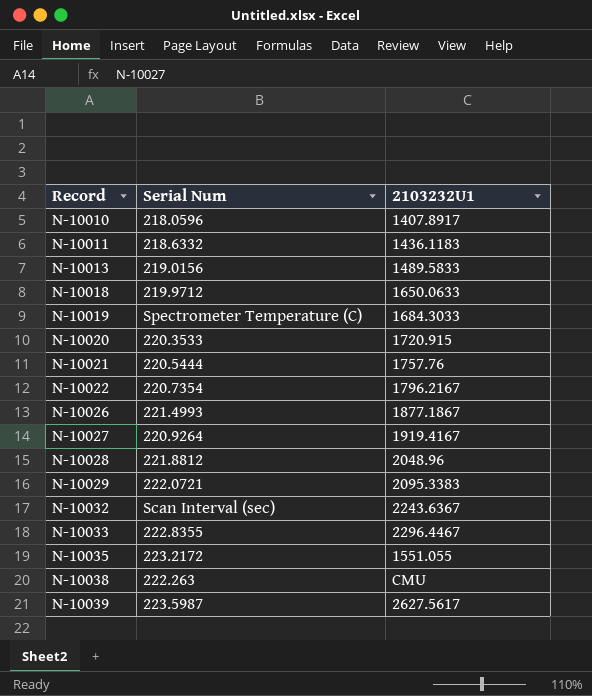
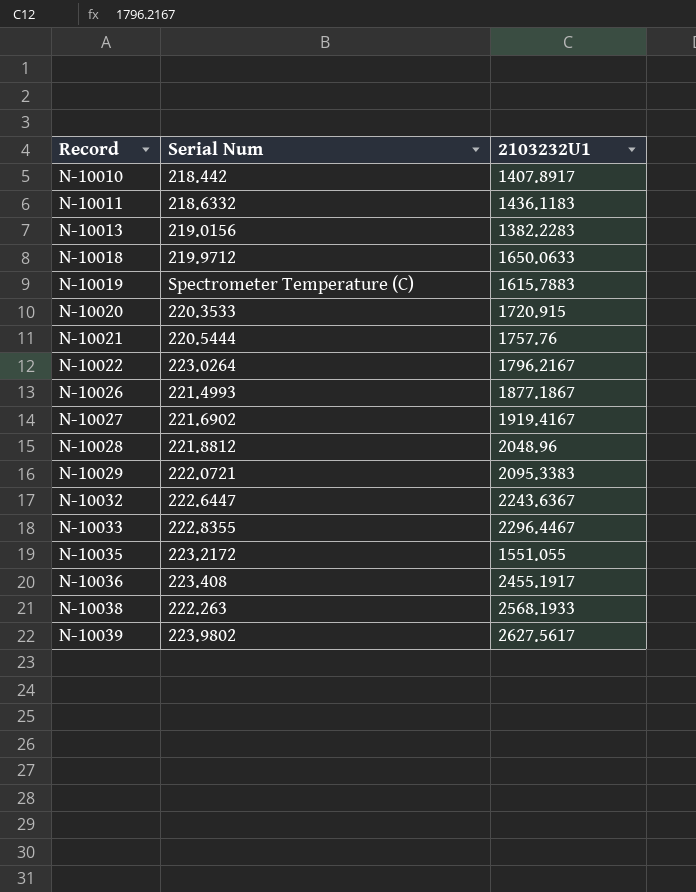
N-10010 | Serial Num: 218.0596 -> 218.442
N-10013 | 2103232U1: 1489.5833 -> 1382.2283
N-10019 | 2103232U1: 1684.3033 -> 1615.7883
N-10022 | Serial Num: 220.7354 -> 223.0264
N-10027 | Serial Num: 220.9264 -> 221.6902
N-10032 | Serial Num: Scan Interval (sec) -> 222.6447
row N-10036: none -> 223.408 | 2455.1917
N-10038 | 2103232U1: CMU -> 2568.1933
N-10039 | Serial Num: 223.5987 -> 223.9802

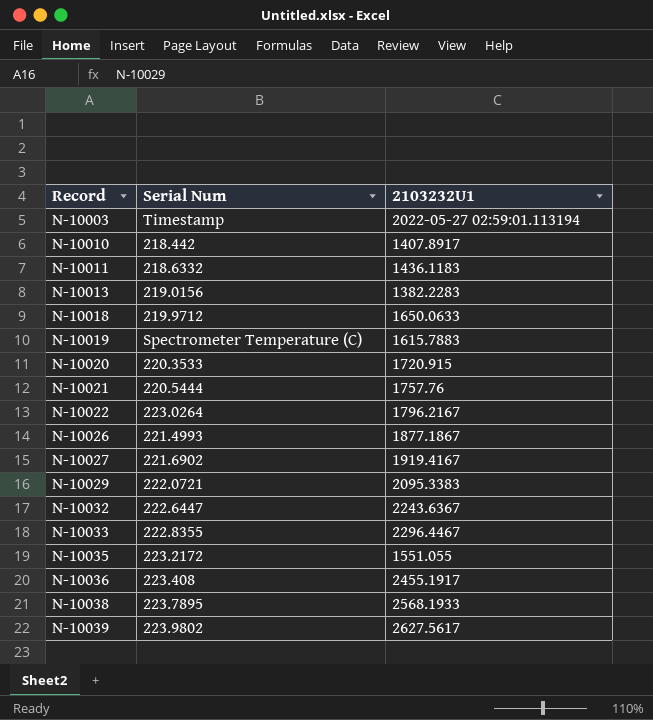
row N-10028: 221.8812 | 2048.96 -> none
row N-10003: none -> Timestamp | 2022-05-27 02:59:01.113194
N-10038 | Serial Num: 222.263 -> 223.7895

